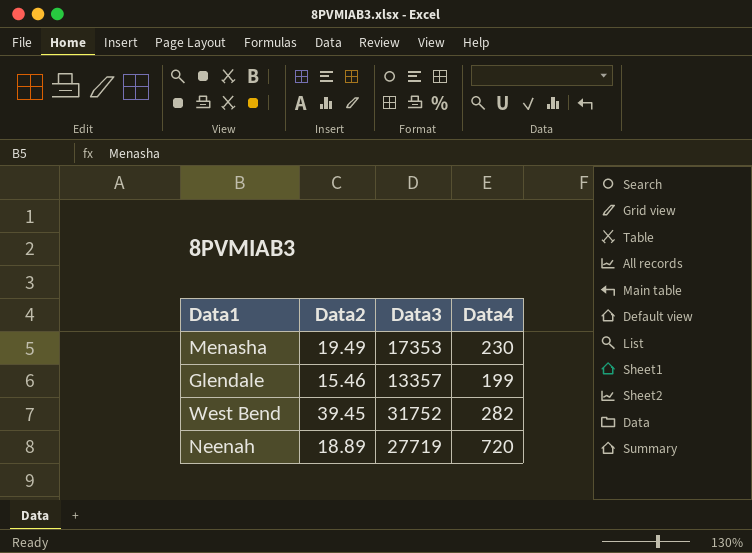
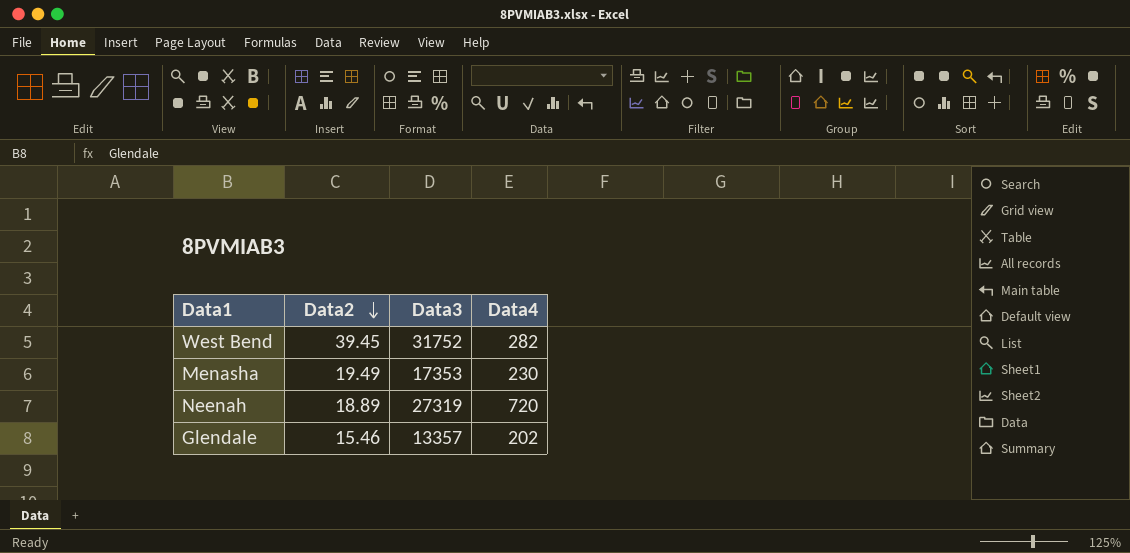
row order: none -> Data2 descending
Neenah | Data3: 27719 -> 27319
Glendale | Data4: 199 -> 202

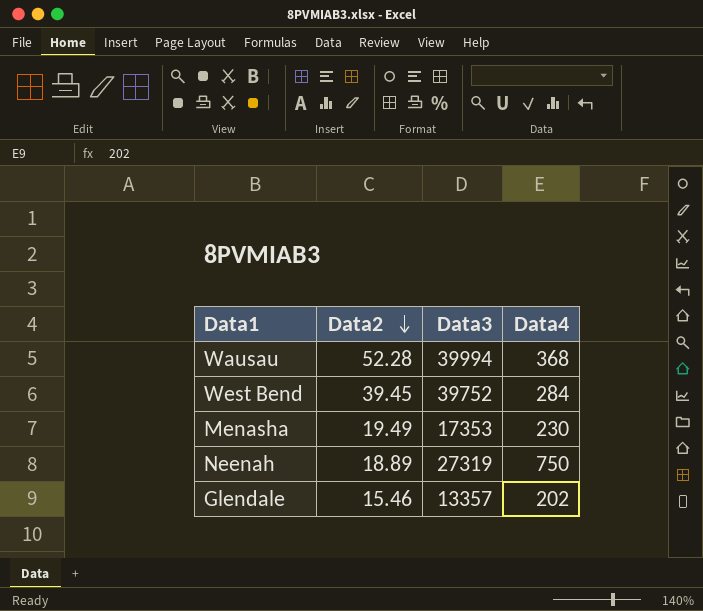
row Wausau: none -> 52.28 | 39994 | 368
West Bend | Data3: 31752 -> 39752
West Bend | Data4: 282 -> 284
Neenah | Data4: 720 -> 750

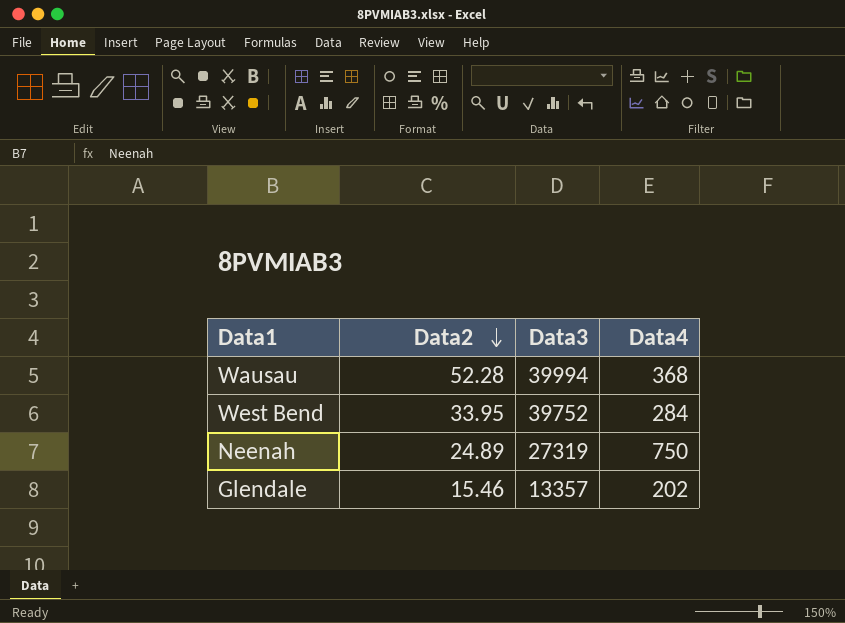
row Menasha: 19.49 | 17353 | 230 -> none
West Bend | Data2: 39.45 -> 33.95
Neenah | Data2: 18.89 -> 24.89

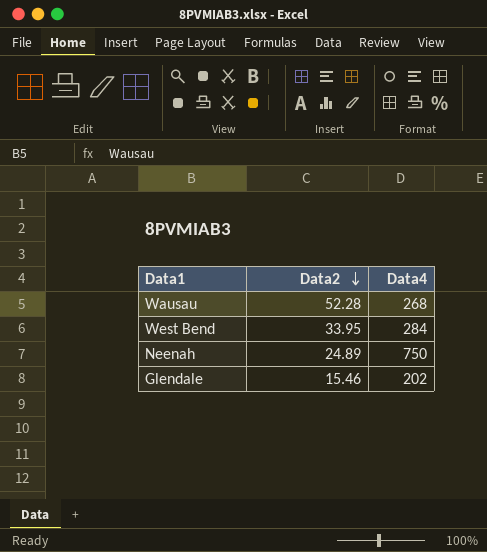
column Data3 | position: 3 -> none
Wausau | Data4: 368 -> 268

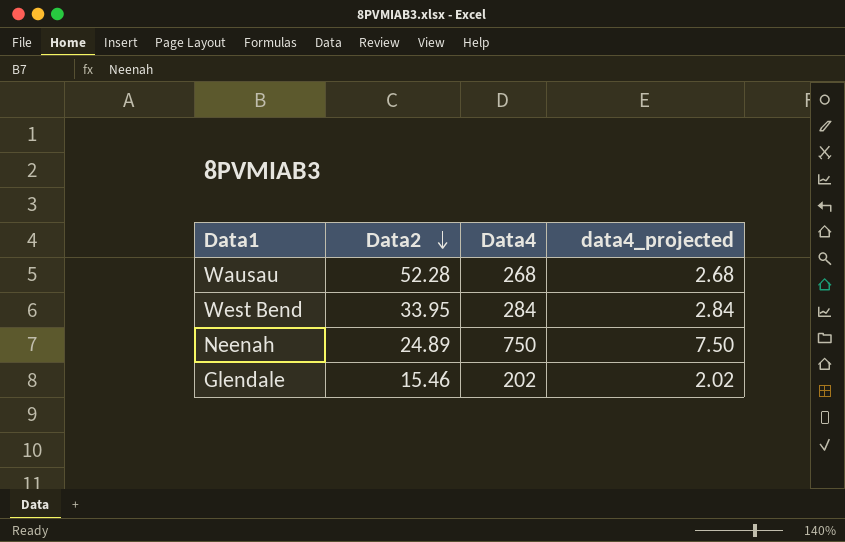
column data4_projected | formula: none -> [Data4] * 0.01

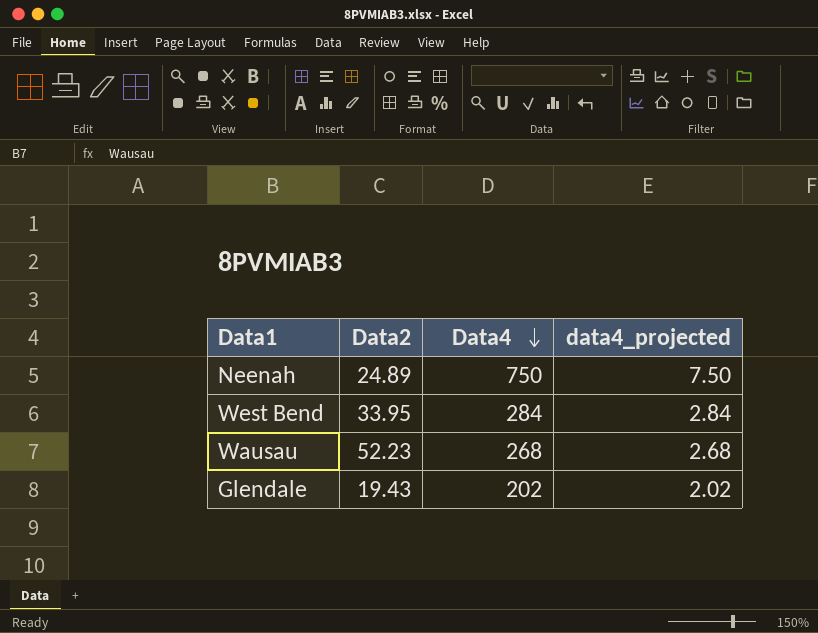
row order: Data2 descending -> Data4 descending
Wausau | Data2: 52.28 -> 52.23
Glendale | Data2: 15.46 -> 19.43

